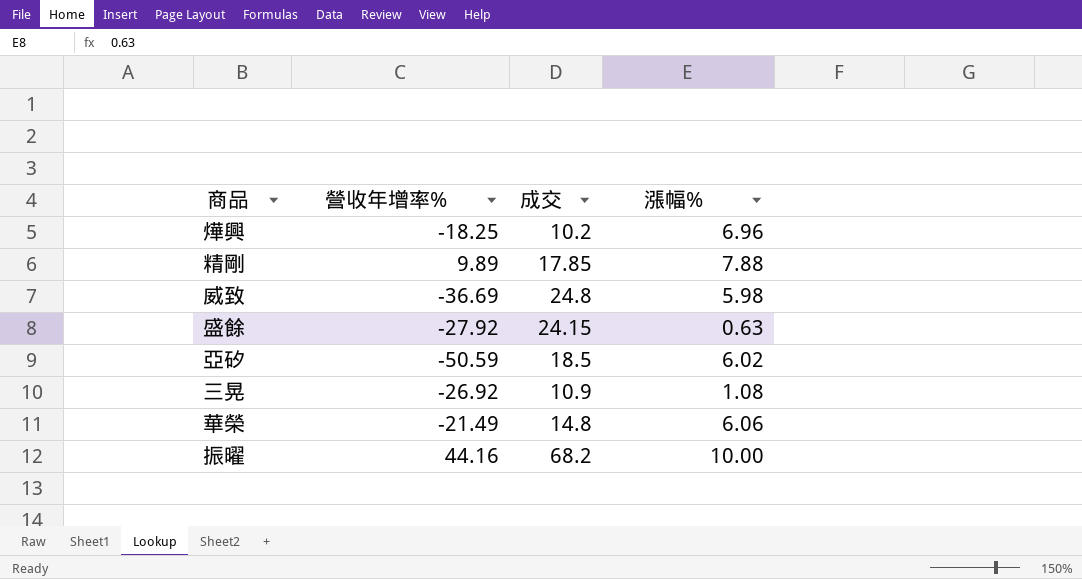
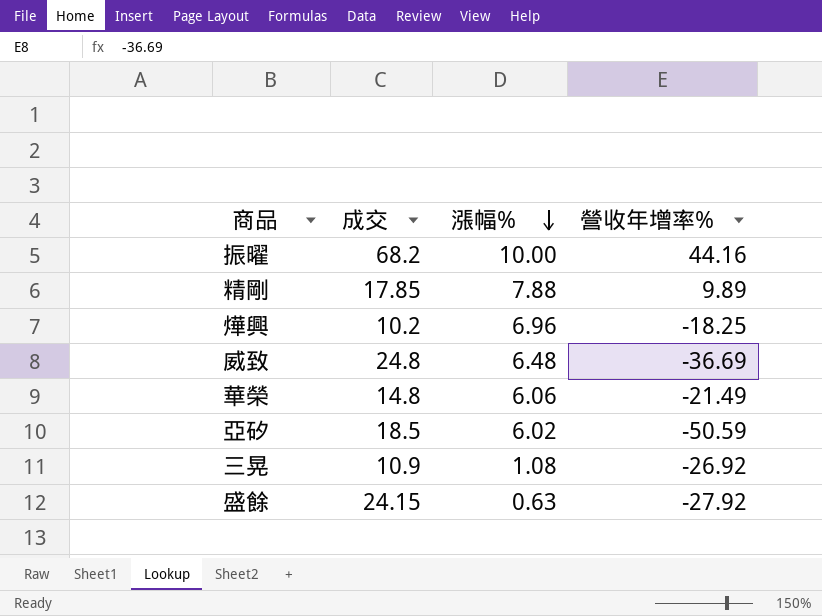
row order: none -> 漲幅% descending
column 營收年增率% | position: 2 -> 4
威致 | 漲幅%: 5.98 -> 6.48

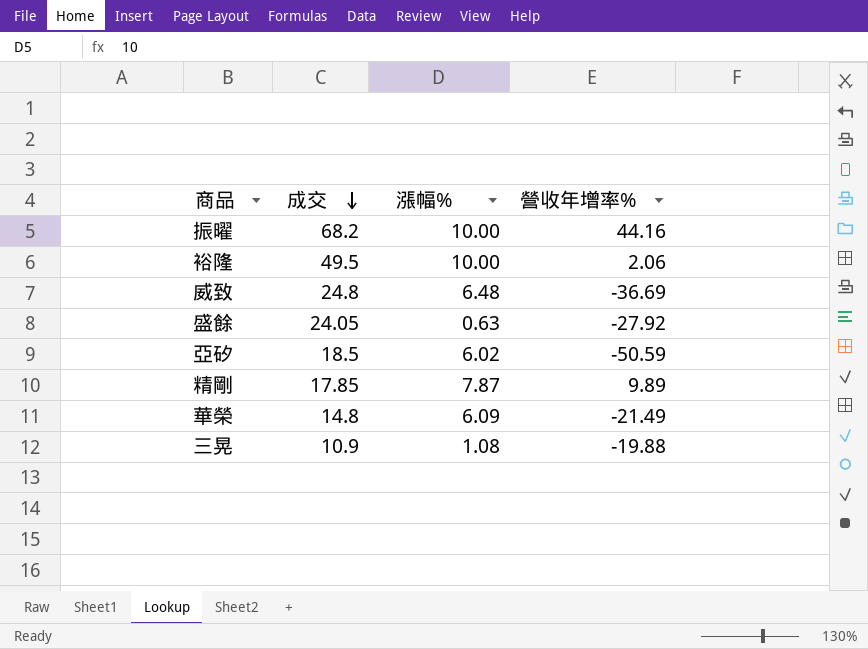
row order: 漲幅% descending -> 成交 descending
row 燁興: 10.2 | 6.96 | -18.25 -> none
row 裕隆: none -> 49.5 | 10.00 | 2.06
盛餘 | 成交: 24.15 -> 24.05
精剛 | 漲幅%: 7.88 -> 7.87
華榮 | 漲幅%: 6.06 -> 6.09
三晃 | 營收年增率%: -26.92 -> -19.88

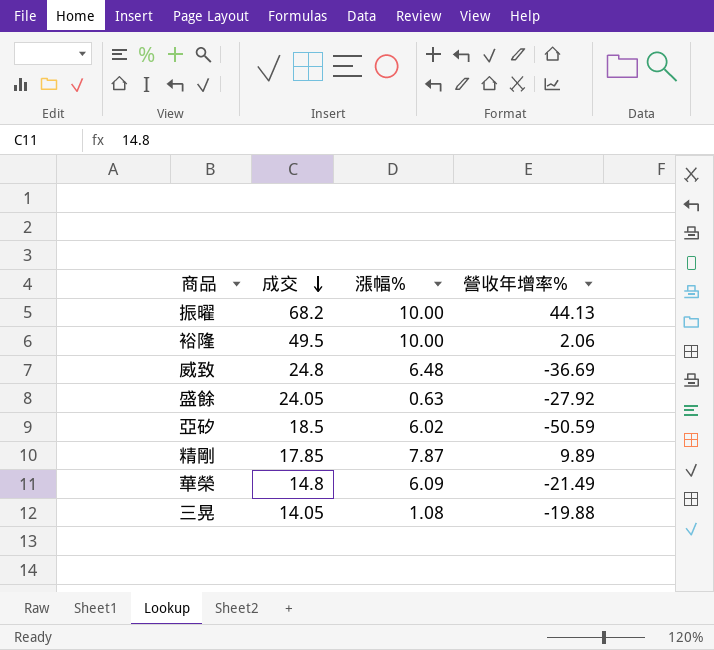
振曜 | 營收年增率%: 44.16 -> 44.13
三晃 | 成交: 10.9 -> 14.05

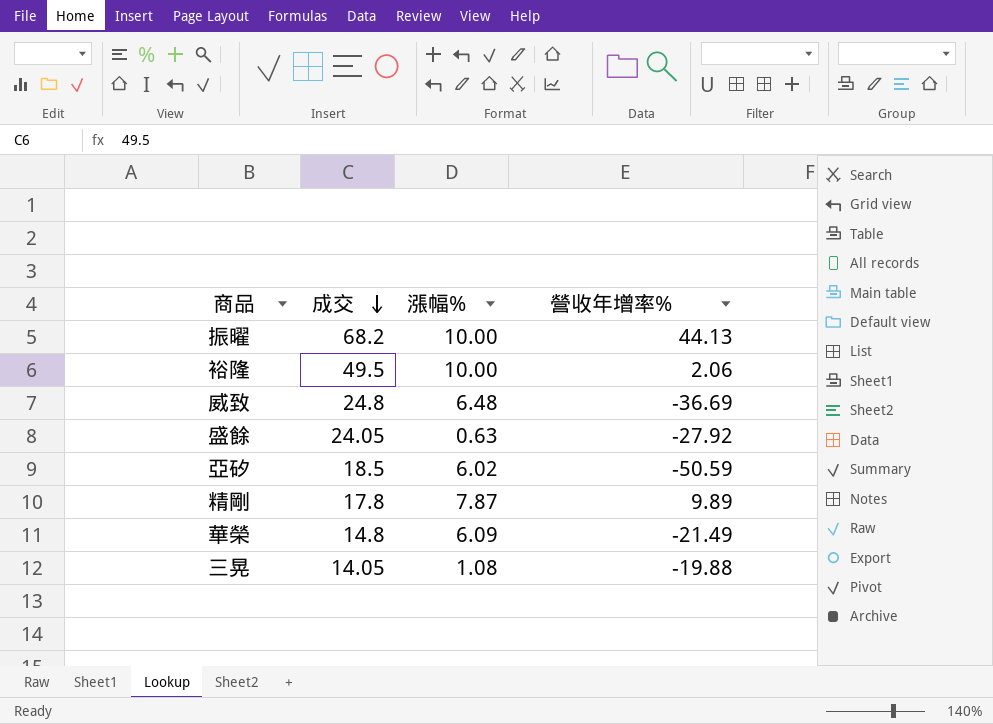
精剛 | 成交: 17.85 -> 17.8

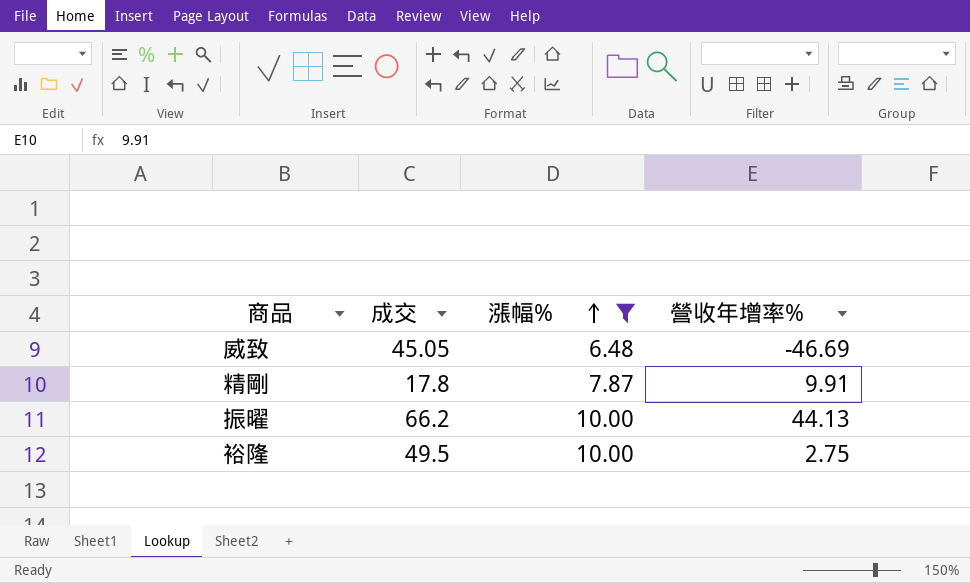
filter: none -> 漲幅% >= 6.48
row order: 成交 descending -> 漲幅% ascending
威致 | 成交: 24.8 -> 45.05
威致 | 營收年增率%: -36.69 -> -46.69
精剛 | 營收年增率%: 9.89 -> 9.91
振曜 | 成交: 68.2 -> 66.2
裕隆 | 營收年增率%: 2.06 -> 2.75

